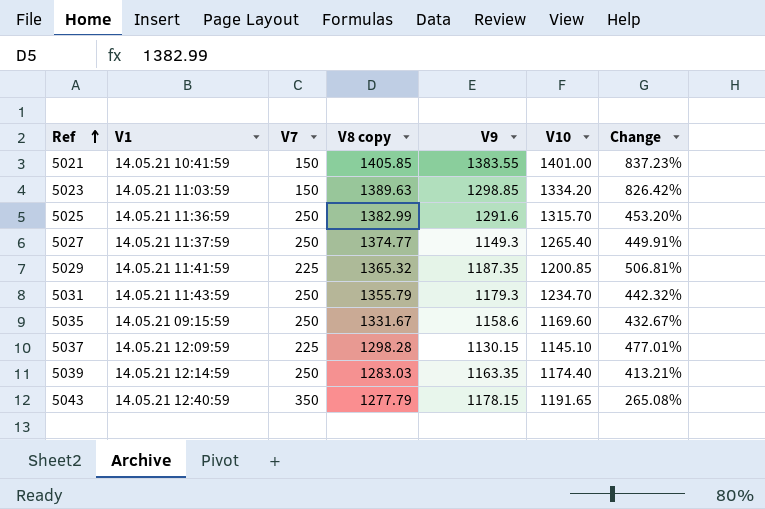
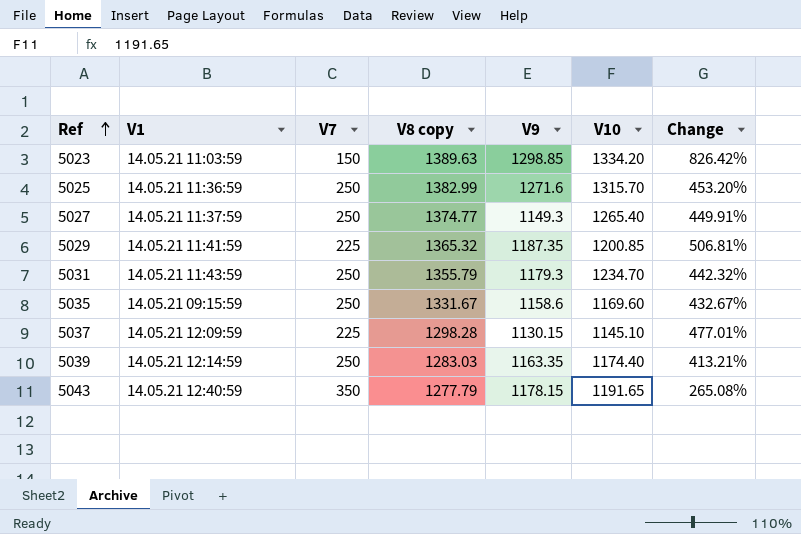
row 5021: 14.05.21 10:41:59 | 150 | 1405.85 | 1383.55 | 1401.00 | 837.23% -> none
5025 | V9: 1291.6 -> 1271.6

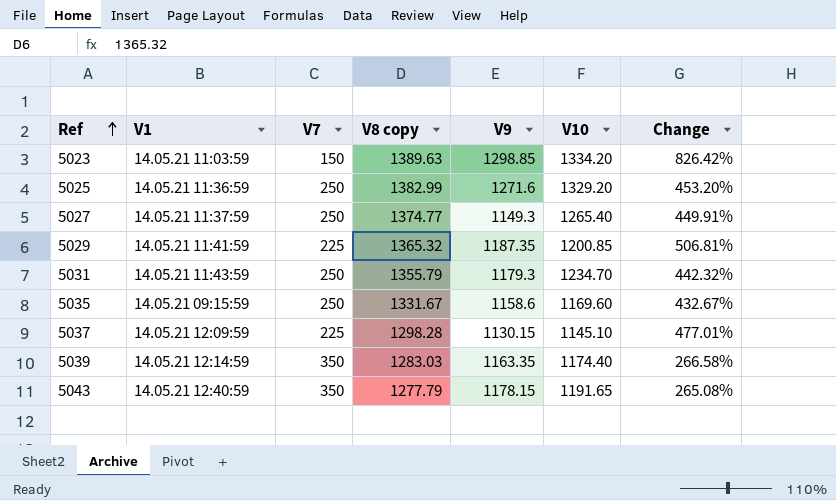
5025 | V10: 1315.70 -> 1329.20
5039 | V7: 250 -> 350
5039 | Change: 413.21% -> 266.58%

